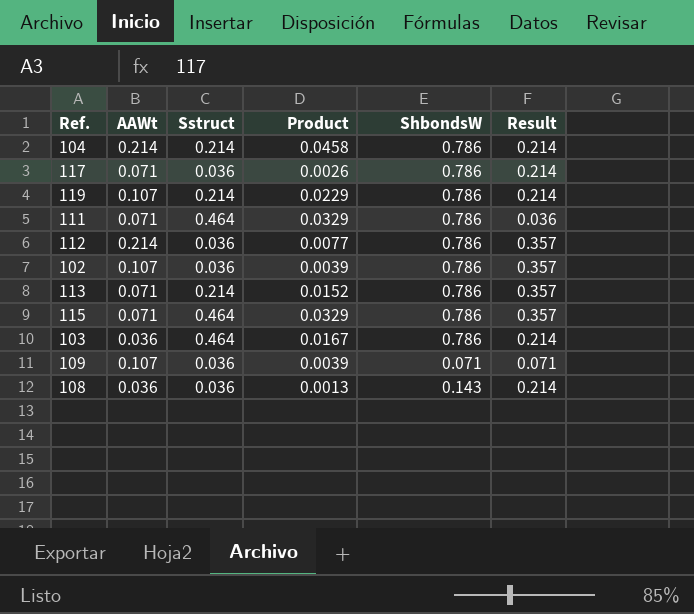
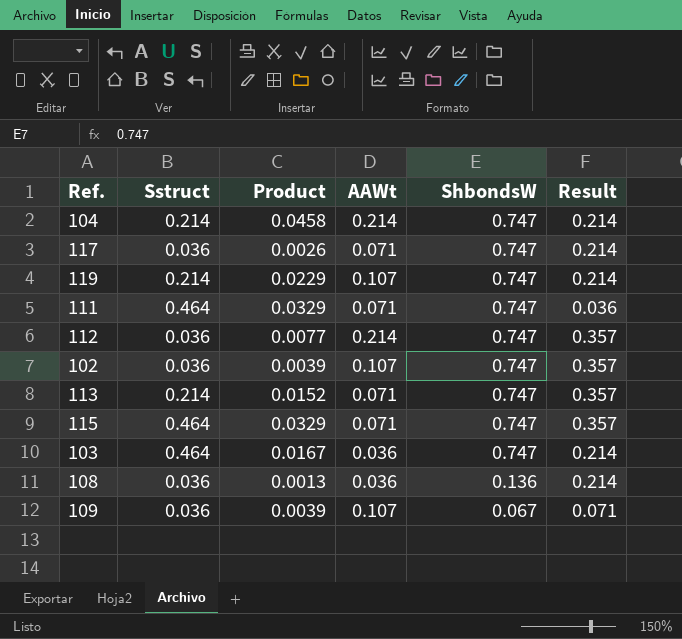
row order: none -> ShbondsW descending
column AAWt | position: 2 -> 4
104 | ShbondsW: 0.786 -> 0.747
117 | ShbondsW: 0.786 -> 0.747
119 | ShbondsW: 0.786 -> 0.747
111 | ShbondsW: 0.786 -> 0.747
112 | ShbondsW: 0.786 -> 0.747
102 | ShbondsW: 0.786 -> 0.747
113 | ShbondsW: 0.786 -> 0.747
115 | ShbondsW: 0.786 -> 0.747
103 | ShbondsW: 0.786 -> 0.747
108 | ShbondsW: 0.143 -> 0.136
109 | ShbondsW: 0.071 -> 0.067

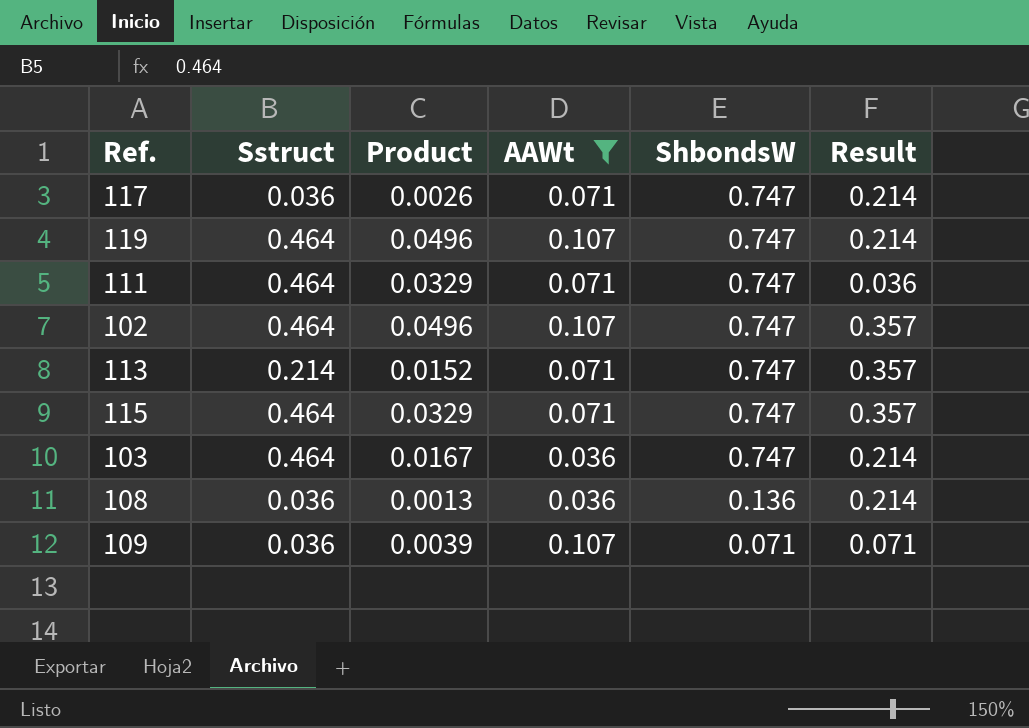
filter: none -> AAWt != 0.214
119 | Sstruct: 0.214 -> 0.464
119 | Product: 0.0229 -> 0.0496
102 | Sstruct: 0.036 -> 0.464
102 | Product: 0.0039 -> 0.0496
109 | ShbondsW: 0.067 -> 0.071

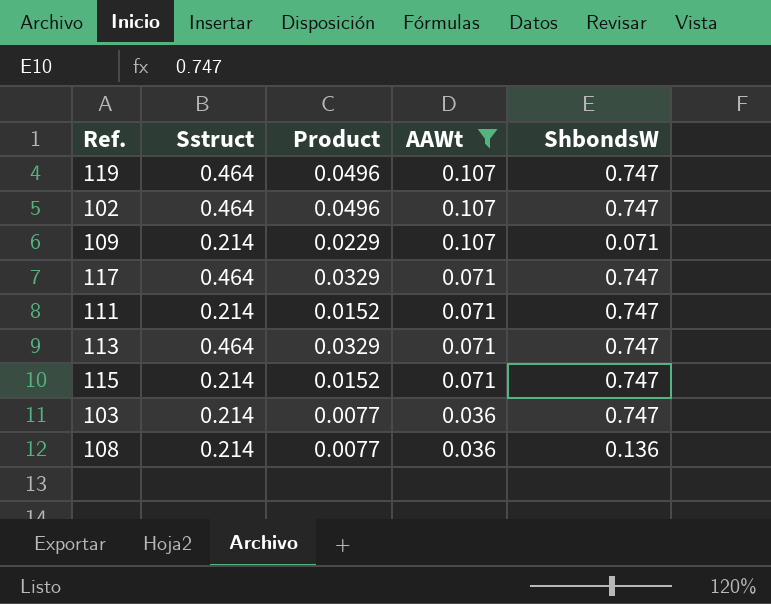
row order: ShbondsW descending -> AAWt descending
column Result | position: 6 -> none
109 | Sstruct: 0.036 -> 0.214
109 | Product: 0.0039 -> 0.0229
117 | Sstruct: 0.036 -> 0.464
117 | Product: 0.0026 -> 0.0329
111 | Sstruct: 0.464 -> 0.214
111 | Product: 0.0329 -> 0.0152
113 | Sstruct: 0.214 -> 0.464
113 | Product: 0.0152 -> 0.0329
115 | Sstruct: 0.464 -> 0.214
115 | Product: 0.0329 -> 0.0152
103 | Sstruct: 0.464 -> 0.214
103 | Product: 0.0167 -> 0.0077
108 | Sstruct: 0.036 -> 0.214
108 | Product: 0.0013 -> 0.0077

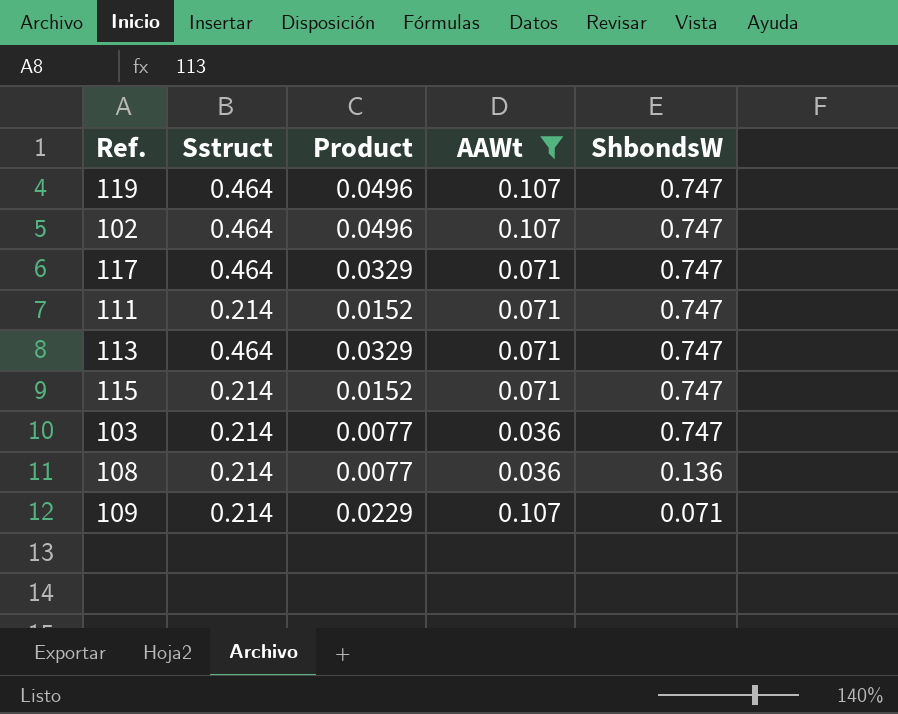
row order: AAWt descending -> ShbondsW descending

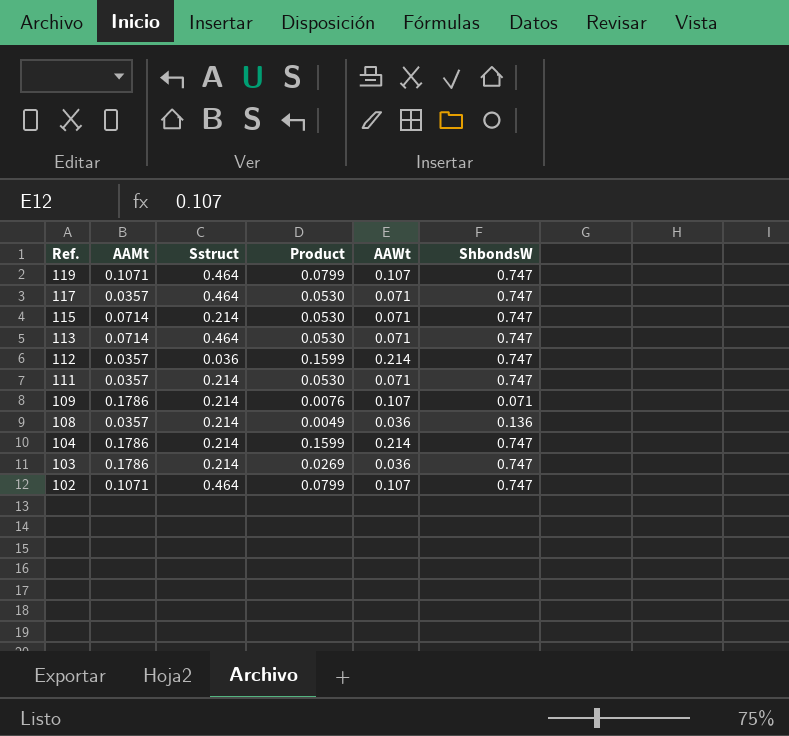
filter: AAWt != 0.214 -> none
row order: ShbondsW descending -> Ref. descending
column AAMt | position: none -> 2
column Product | formula: [Sstruct] * [AAWt] -> [AAWt] * [ShbondsW]

